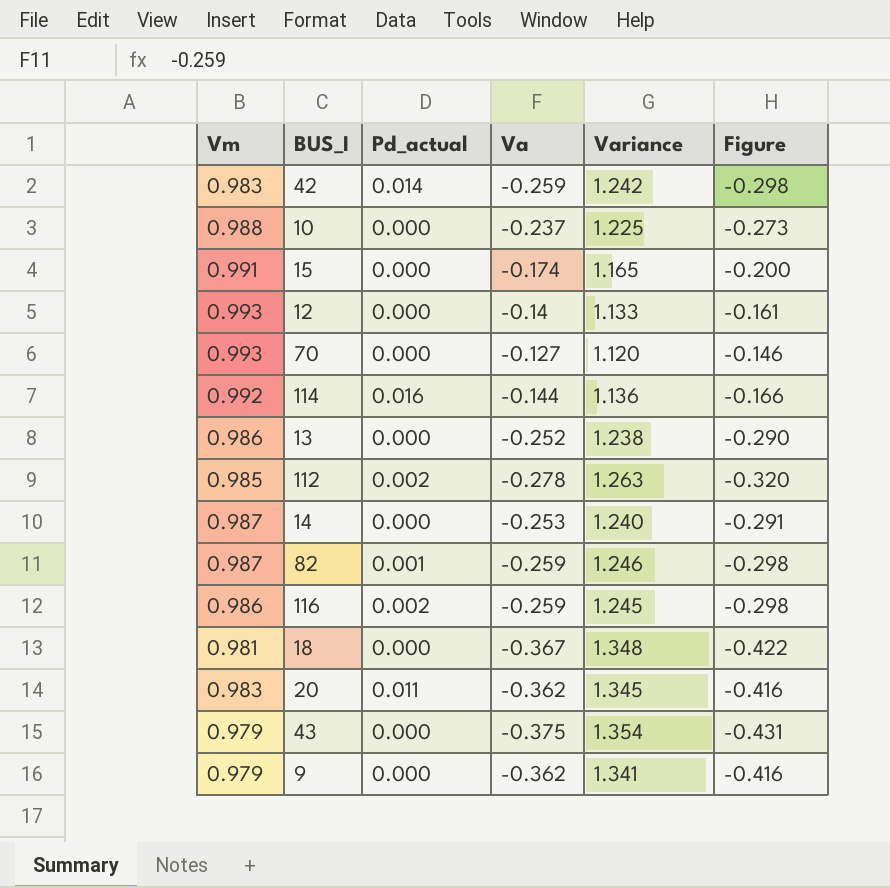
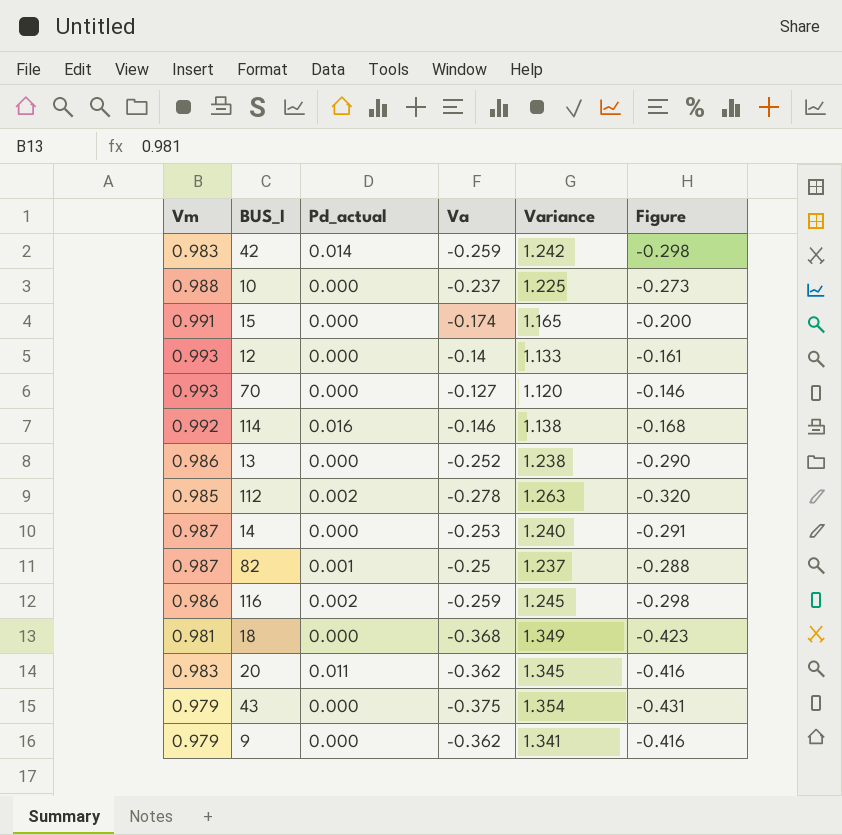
114 | Va: -0.144 -> -0.146
114 | Variance: 1.136 -> 1.138
114 | Figure: -0.166 -> -0.168
82 | Va: -0.259 -> -0.25
82 | Variance: 1.246 -> 1.237
82 | Figure: -0.298 -> -0.288
18 | Va: -0.367 -> -0.368
18 | Variance: 1.348 -> 1.349
18 | Figure: -0.422 -> -0.423

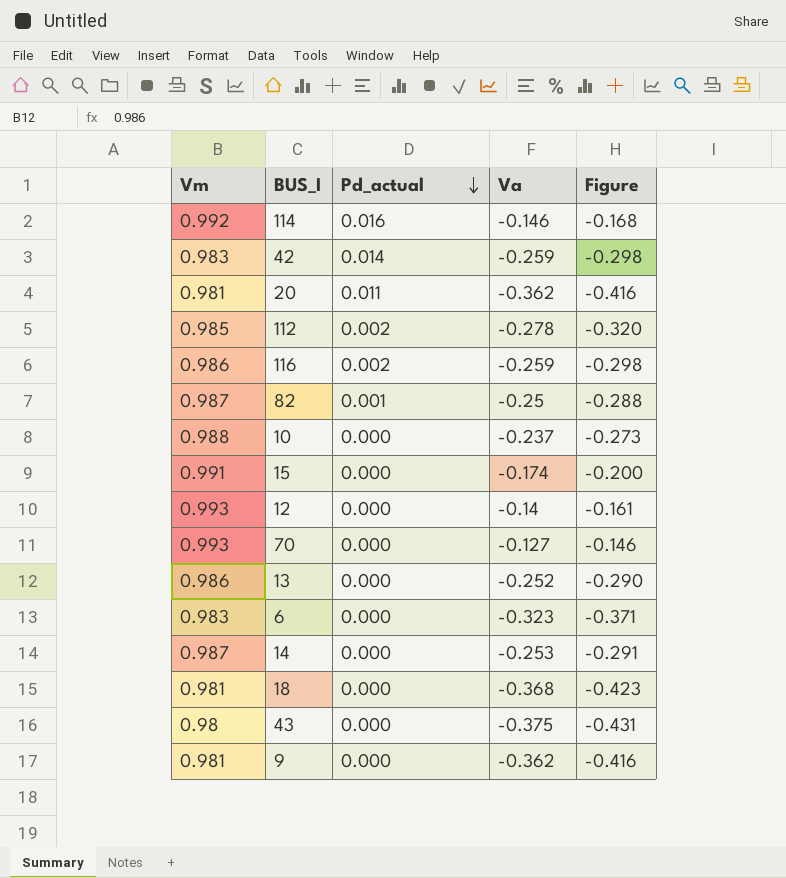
row order: none -> Pd_actual descending
column Variance | formula: [Vm] - [Va] -> none
20 | Vm: 0.983 -> 0.981
row 6: none -> 0.983 | 0.000 | -0.323 | -0.371
43 | Vm: 0.979 -> 0.98
9 | Vm: 0.979 -> 0.981

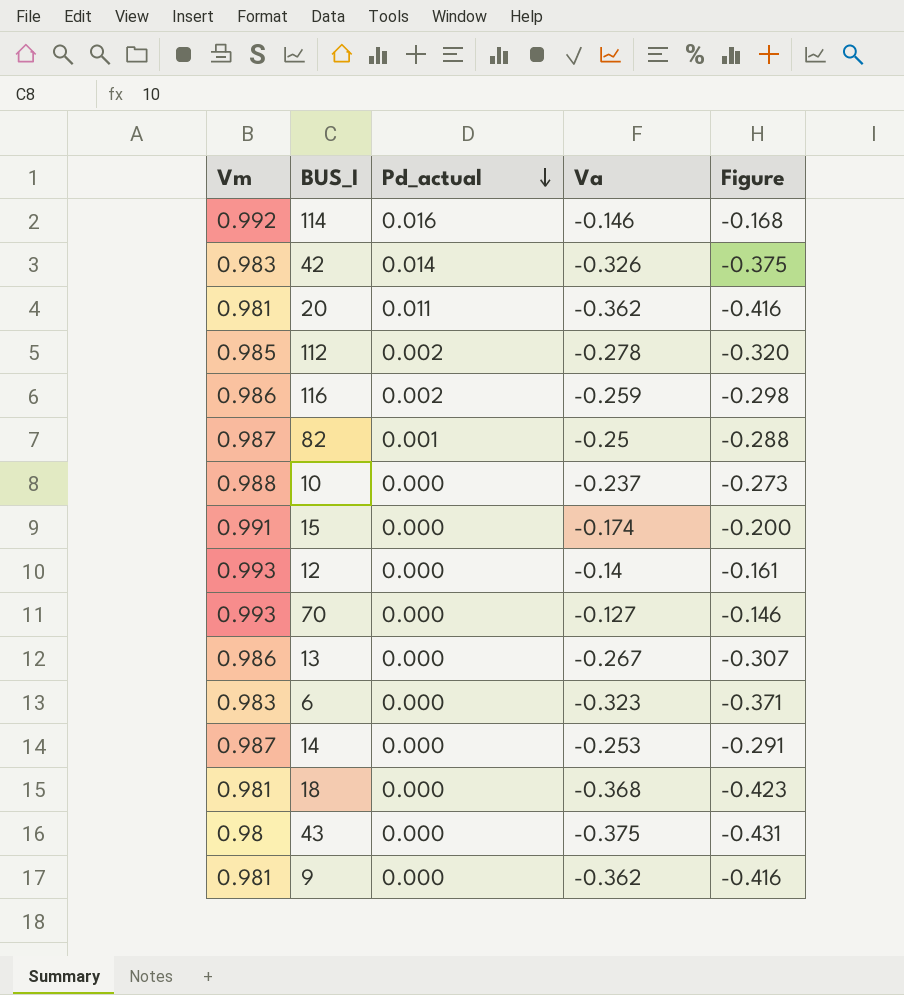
42 | Va: -0.259 -> -0.326
42 | Figure: -0.298 -> -0.375
13 | Va: -0.252 -> -0.267
13 | Figure: -0.290 -> -0.307

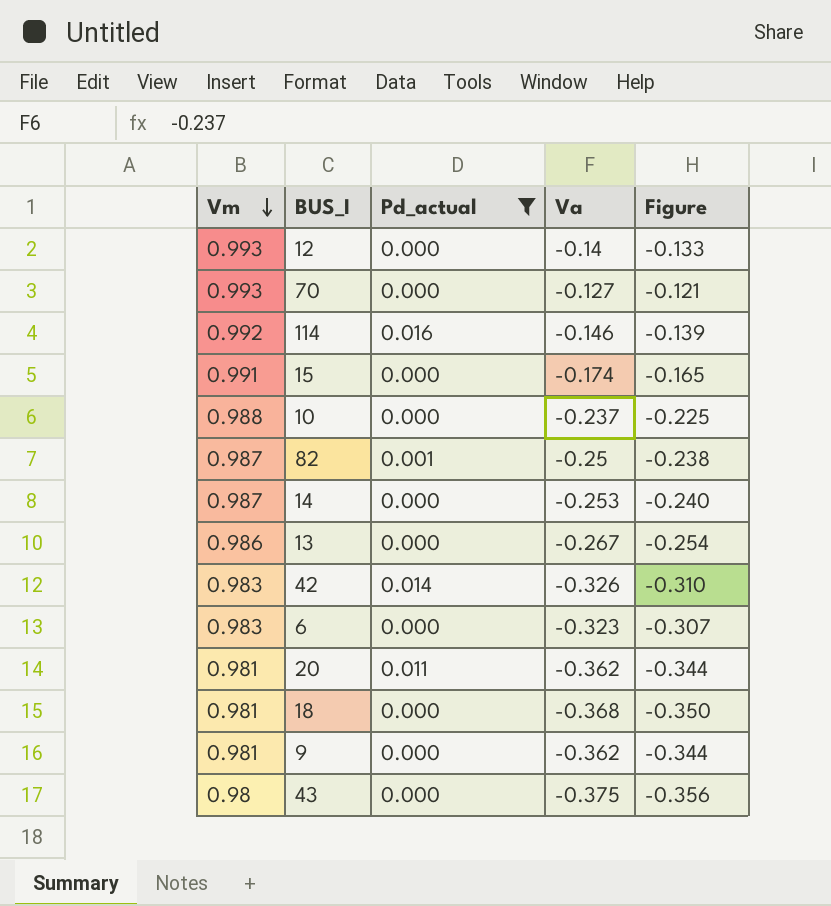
filter: none -> Pd_actual != 0.002
row order: Pd_actual descending -> Vm descending
column Figure | formula: [Va] * 1.15 -> [Va] * 0.95

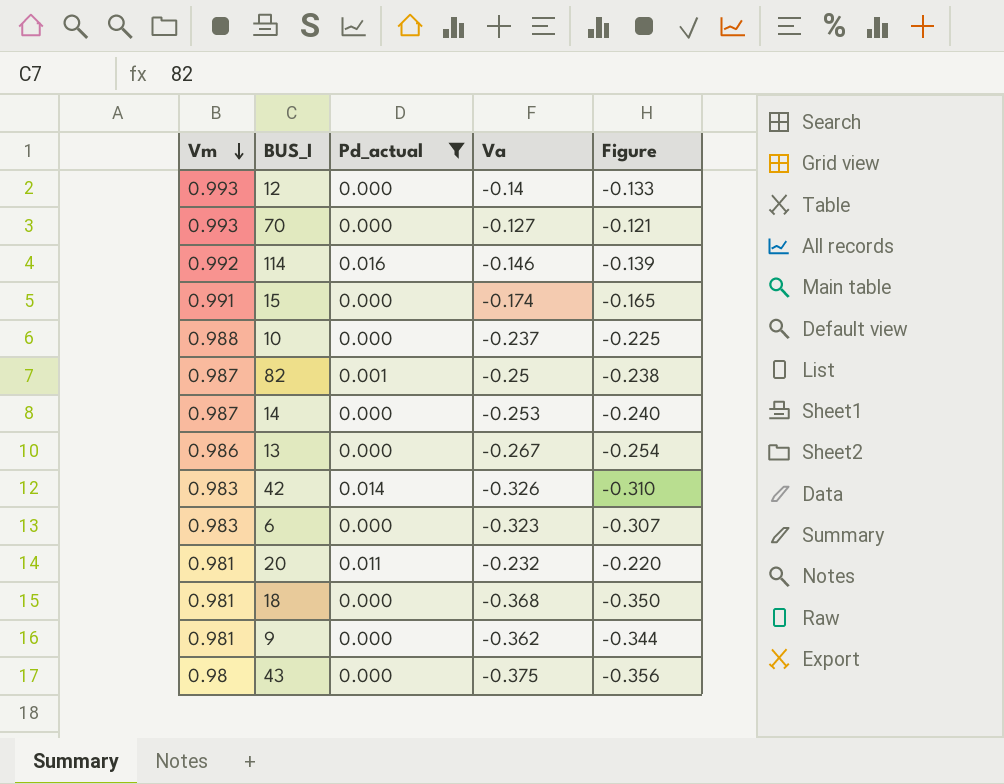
20 | Va: -0.362 -> -0.232
20 | Figure: -0.344 -> -0.220

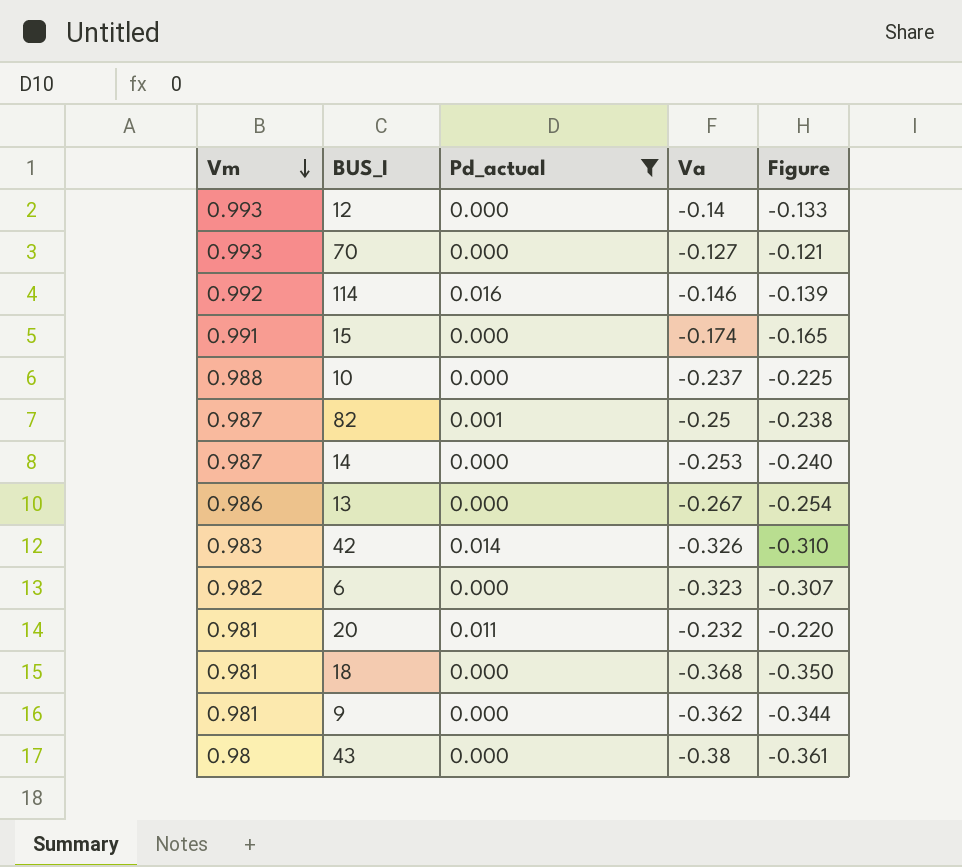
6 | Vm: 0.983 -> 0.982
43 | Va: -0.375 -> -0.38
43 | Figure: -0.356 -> -0.361

